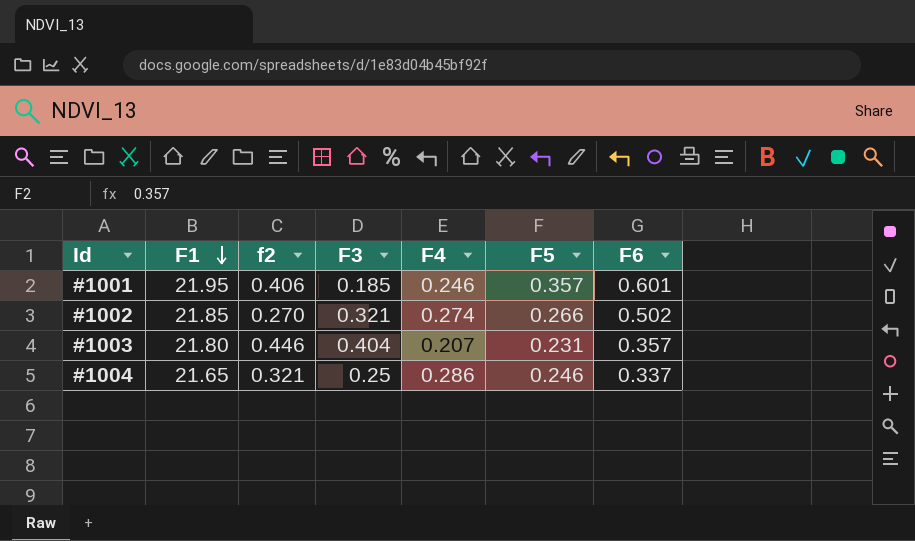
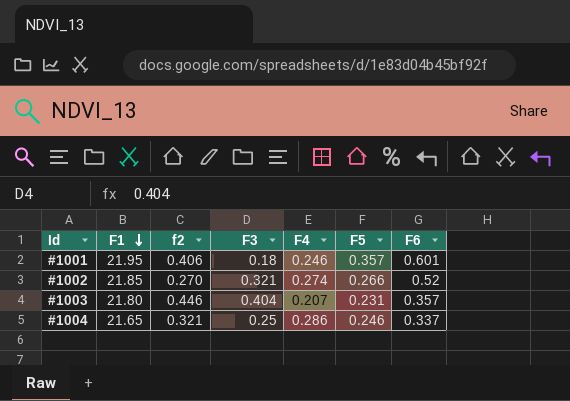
#1001 | F3: 0.185 -> 0.18
#1002 | F6: 0.502 -> 0.52

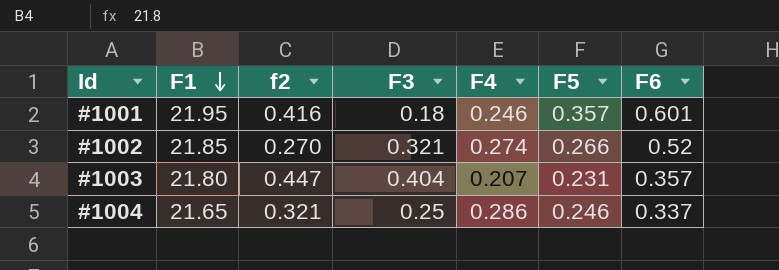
#1001 | f2: 0.406 -> 0.416
#1003 | f2: 0.446 -> 0.447

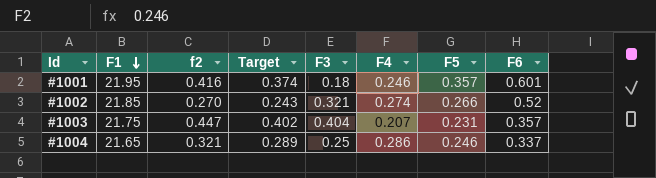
column Target | formula: none -> [f2] * 0.9
#1003 | F1: 21.80 -> 21.75

